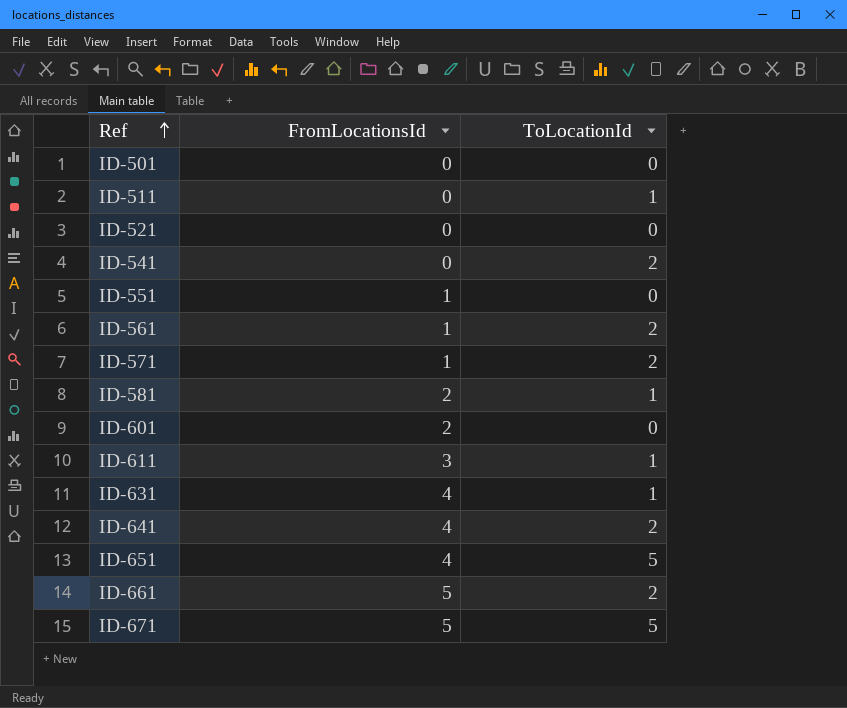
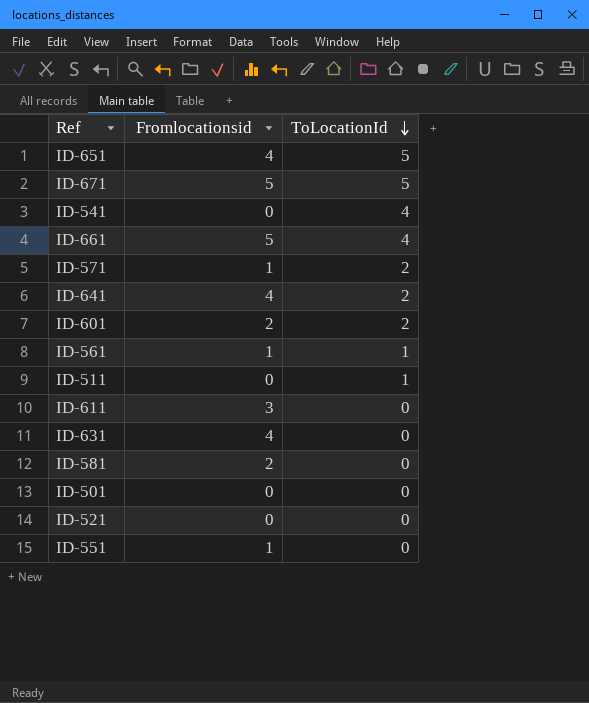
row order: Ref ascending -> ToLocationId descending
column name: FromLocationsId -> Fromlocationsid
ID-541 | ToLocationId: 2 -> 4
ID-661 | ToLocationId: 2 -> 4
ID-601 | ToLocationId: 0 -> 2
ID-561 | ToLocationId: 2 -> 1
ID-611 | ToLocationId: 1 -> 0
ID-631 | ToLocationId: 1 -> 0
ID-581 | ToLocationId: 1 -> 0

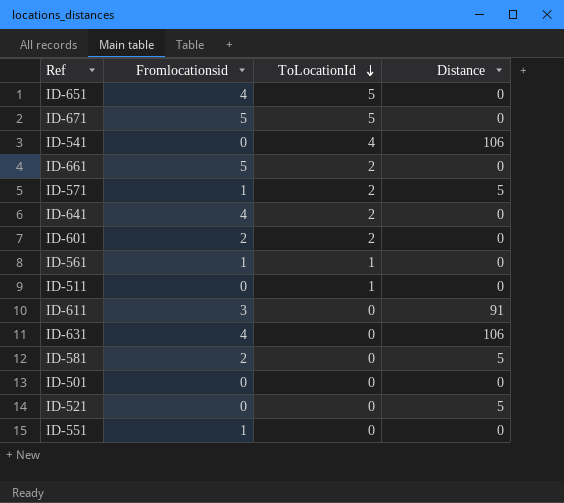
column Distance | position: none -> 4
ID-661 | ToLocationId: 4 -> 2

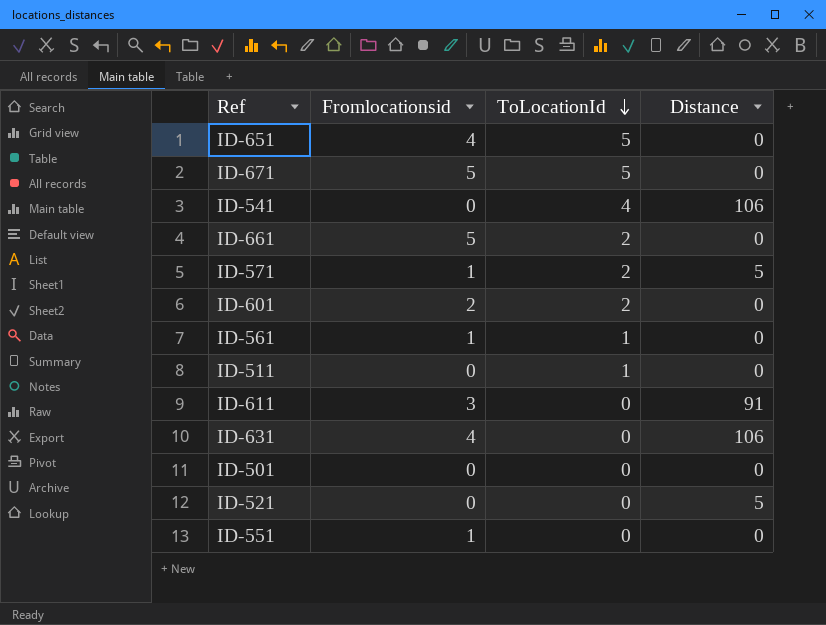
row ID-641: 4 | 2 | 0 -> none
row ID-581: 2 | 0 | 5 -> none

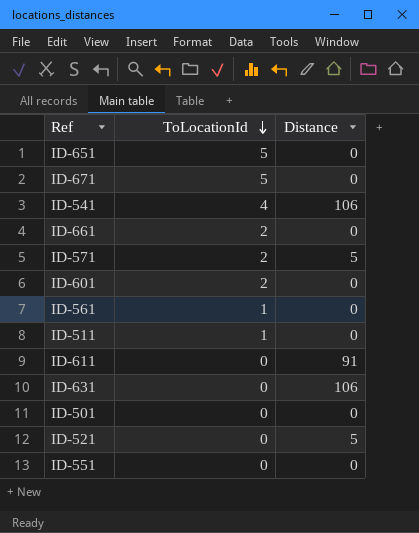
column Fromlocationsid | position: 2 -> none

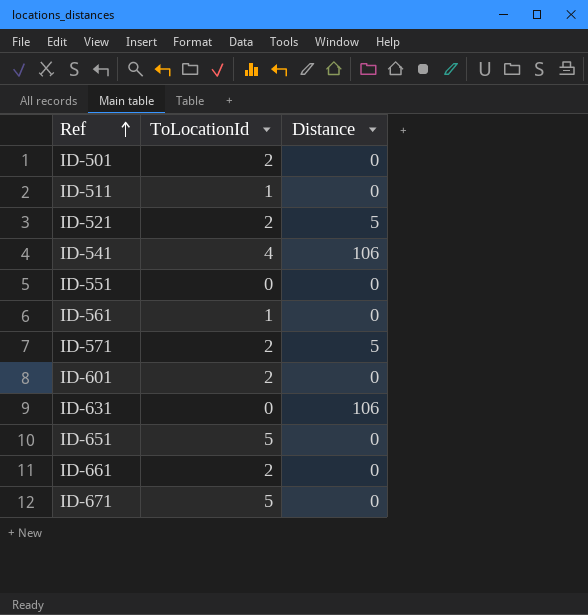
row order: ToLocationId descending -> Ref ascending
row ID-611: 0 | 91 -> none
ID-501 | ToLocationId: 0 -> 2
ID-521 | ToLocationId: 0 -> 2

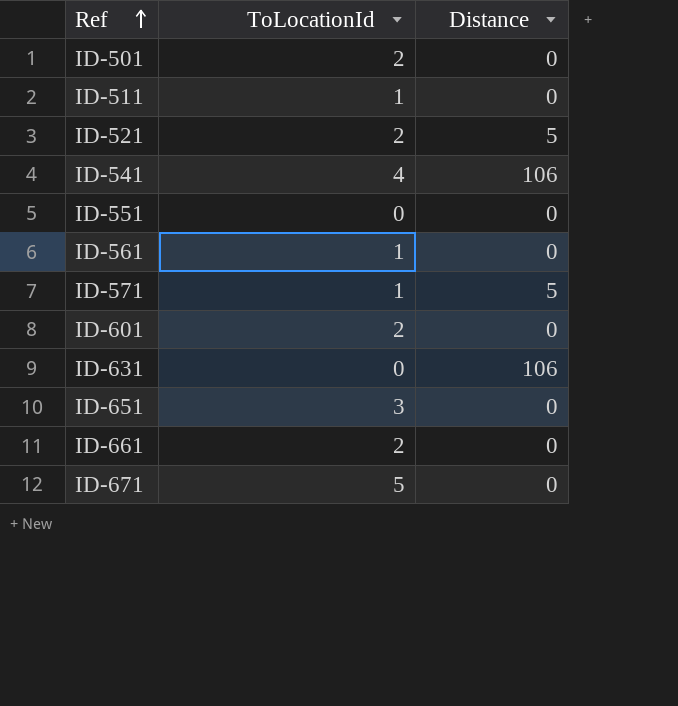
ID-571 | ToLocationId: 2 -> 1
ID-651 | ToLocationId: 5 -> 3

